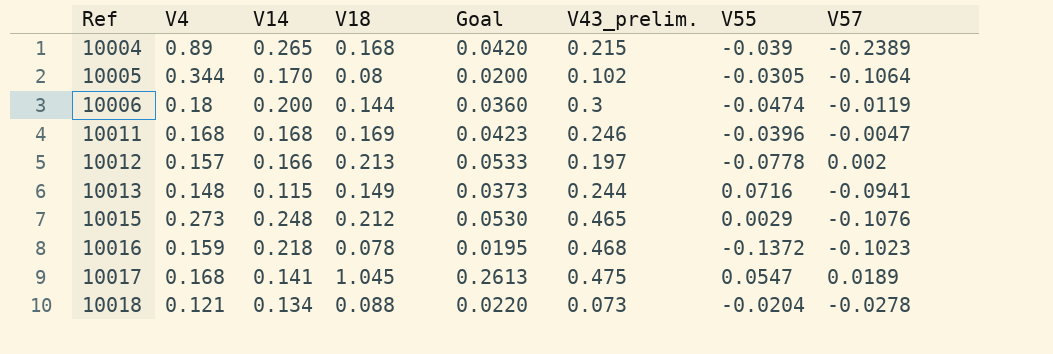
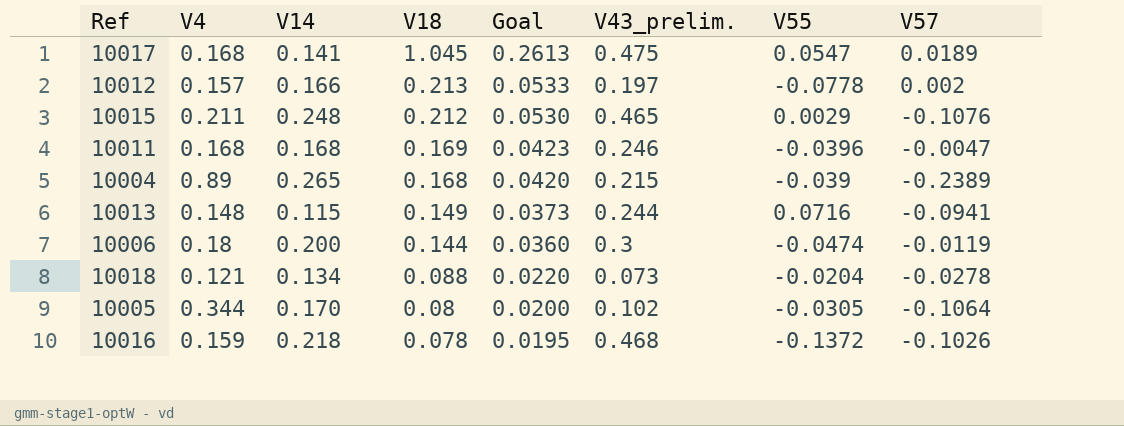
row order: Ref ascending -> V18 descending
10015 | V4: 0.273 -> 0.211
10016 | V57: -0.1023 -> -0.1026

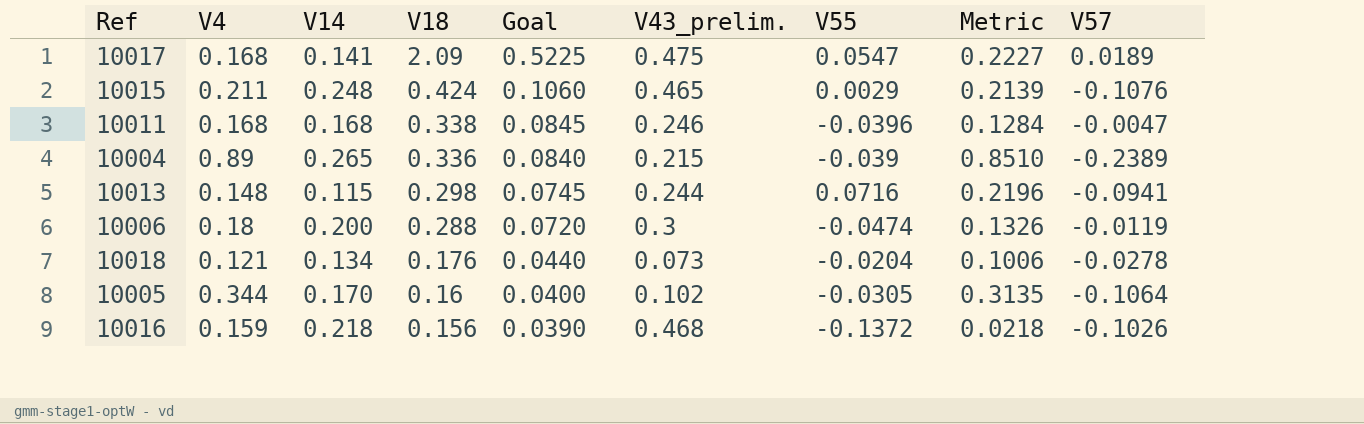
column Metric | formula: none -> [V4] + [V55]
row 10012: 0.157 | 0.166 | 0.213 | 0.0533 | 0.197 | -0.0778 | 0.002 -> none
10017 | V18: 1.045 -> 2.09
10017 | Goal: 0.2613 -> 0.5225
10015 | V18: 0.212 -> 0.424
10015 | Goal: 0.0530 -> 0.1060
10011 | V18: 0.169 -> 0.338
10011 | Goal: 0.0423 -> 0.0845
10004 | V18: 0.168 -> 0.336
10004 | Goal: 0.0420 -> 0.0840
10013 | V18: 0.149 -> 0.298
10013 | Goal: 0.0373 -> 0.0745
10006 | V18: 0.144 -> 0.288
10006 | Goal: 0.0360 -> 0.0720
10018 | V18: 0.088 -> 0.176
10018 | Goal: 0.0220 -> 0.0440
10005 | V18: 0.08 -> 0.16
10005 | Goal: 0.0200 -> 0.0400
10016 | V18: 0.078 -> 0.156
10016 | Goal: 0.0195 -> 0.0390

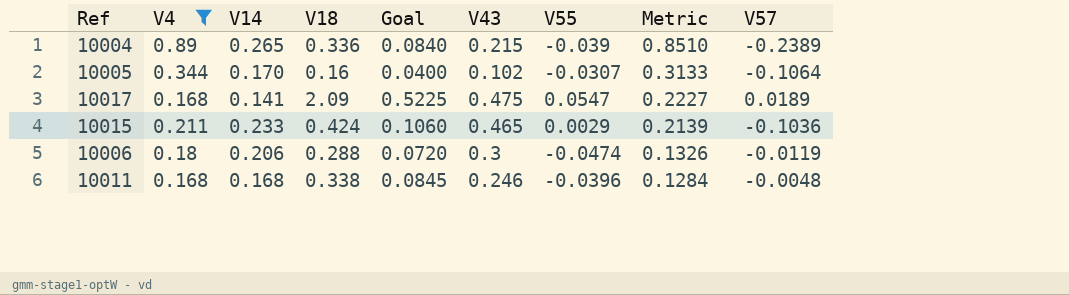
filter: none -> V4 >= 0.168
row order: V18 descending -> Metric descending
column name: V43_prelim. -> V43
10005 | V55: -0.0305 -> -0.0307
10005 | Metric: 0.3135 -> 0.3133
10015 | V14: 0.248 -> 0.233
10015 | V57: -0.1076 -> -0.1036
10006 | V14: 0.200 -> 0.206
10011 | V57: -0.0047 -> -0.0048

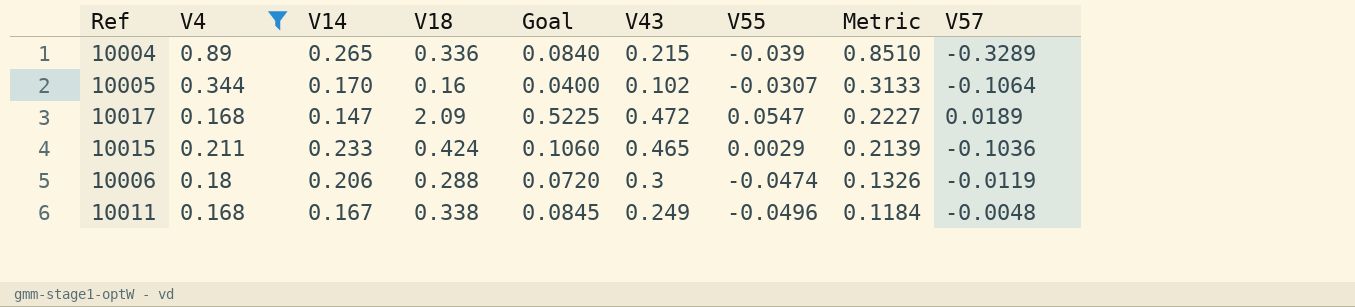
10004 | V57: -0.2389 -> -0.3289
10017 | V14: 0.141 -> 0.147
10017 | V43: 0.475 -> 0.472
10011 | V14: 0.168 -> 0.167
10011 | V43: 0.246 -> 0.249
10011 | V55: -0.0396 -> -0.0496
10011 | Metric: 0.1284 -> 0.1184

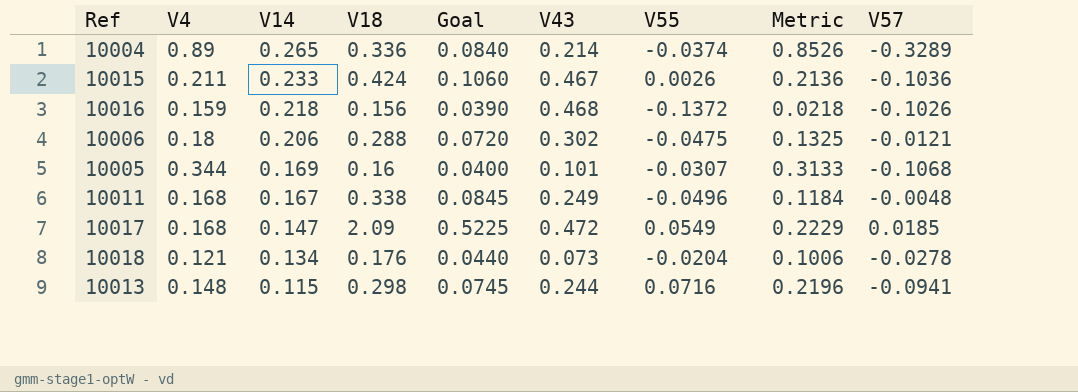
filter: V4 >= 0.168 -> none
row order: Metric descending -> V14 descending
10004 | V43: 0.215 -> 0.214
10004 | V55: -0.039 -> -0.0374
10004 | Metric: 0.8510 -> 0.8526
10015 | V43: 0.465 -> 0.467
10015 | V55: 0.0029 -> 0.0026
10015 | Metric: 0.2139 -> 0.2136
10006 | V43: 0.3 -> 0.302
10006 | V55: -0.0474 -> -0.0475
10006 | Metric: 0.1326 -> 0.1325
10006 | V57: -0.0119 -> -0.0121
10005 | V14: 0.170 -> 0.169
10005 | V43: 0.102 -> 0.101
10005 | V57: -0.1064 -> -0.1068
10017 | V55: 0.0547 -> 0.0549
10017 | Metric: 0.2227 -> 0.2229
10017 | V57: 0.0189 -> 0.0185

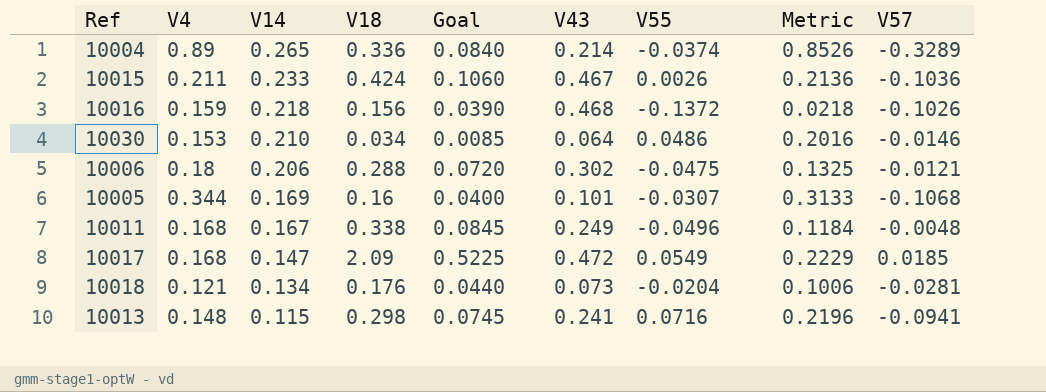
row 10030: none -> 0.153 | 0.210 | 0.034 | 0.0085 | 0.064 | 0.0486 | 0.2016 | -0.0146
10018 | V57: -0.0278 -> -0.0281
10013 | V43: 0.244 -> 0.241

